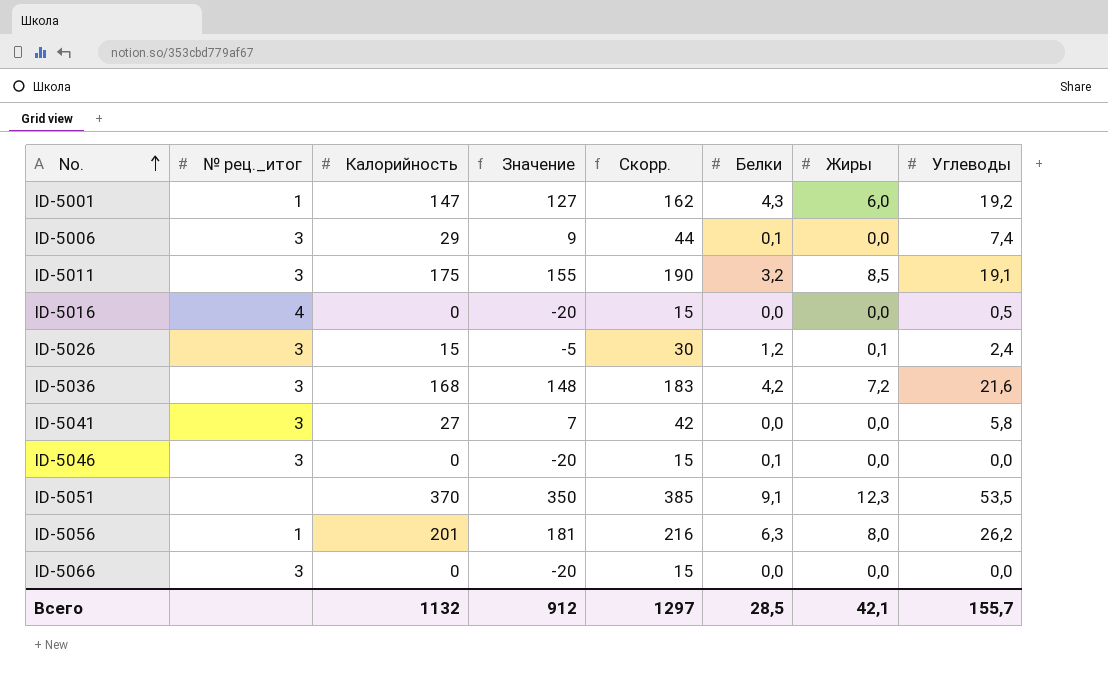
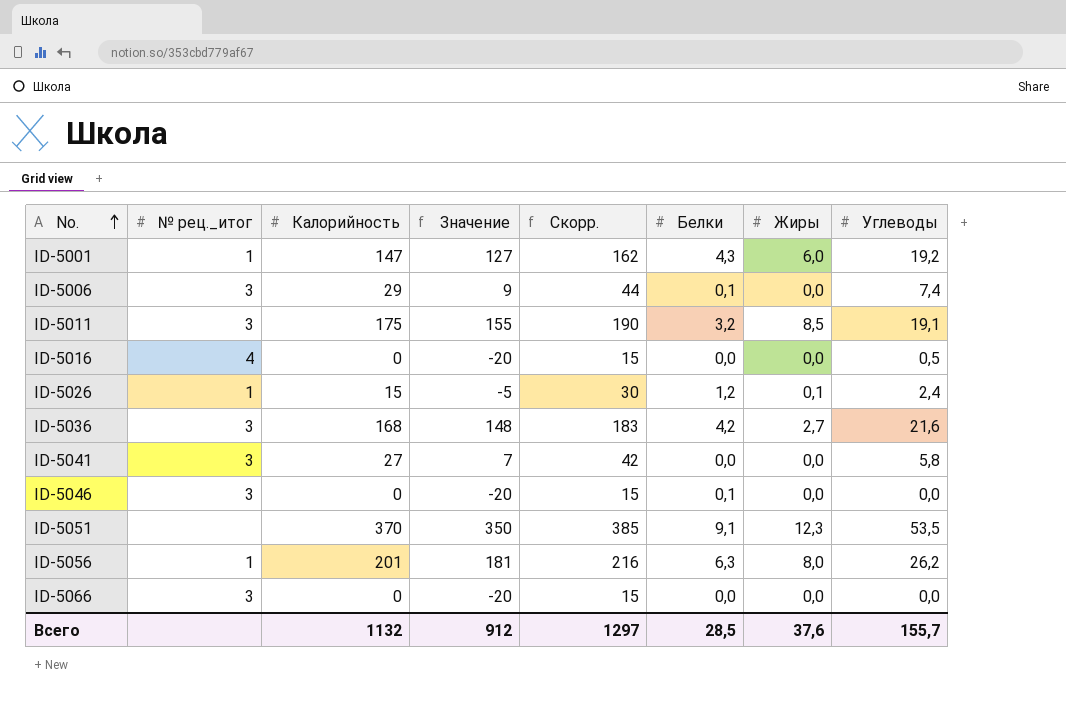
ID-5026 | № рец._итог: 3 -> 1
ID-5036 | Жиры: 7,2 -> 2,7
Всего | Жиры: 42,1 -> 37,6

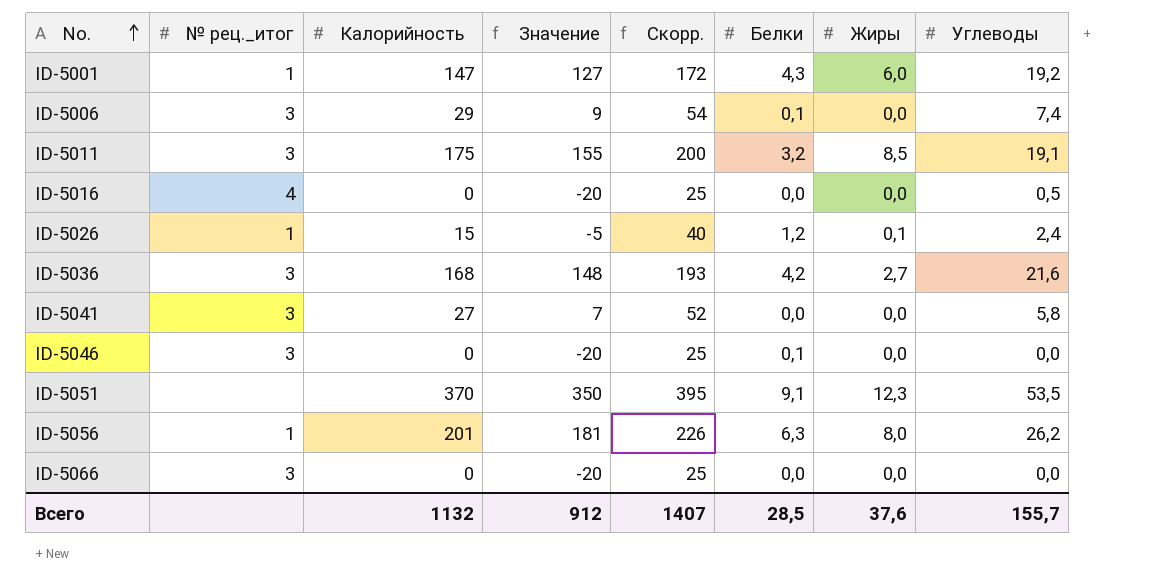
column Скорр. | formula: [Калорийность] + 15 -> [Калорийность] + 25
Всего | Скорр.: 1297 -> 1407

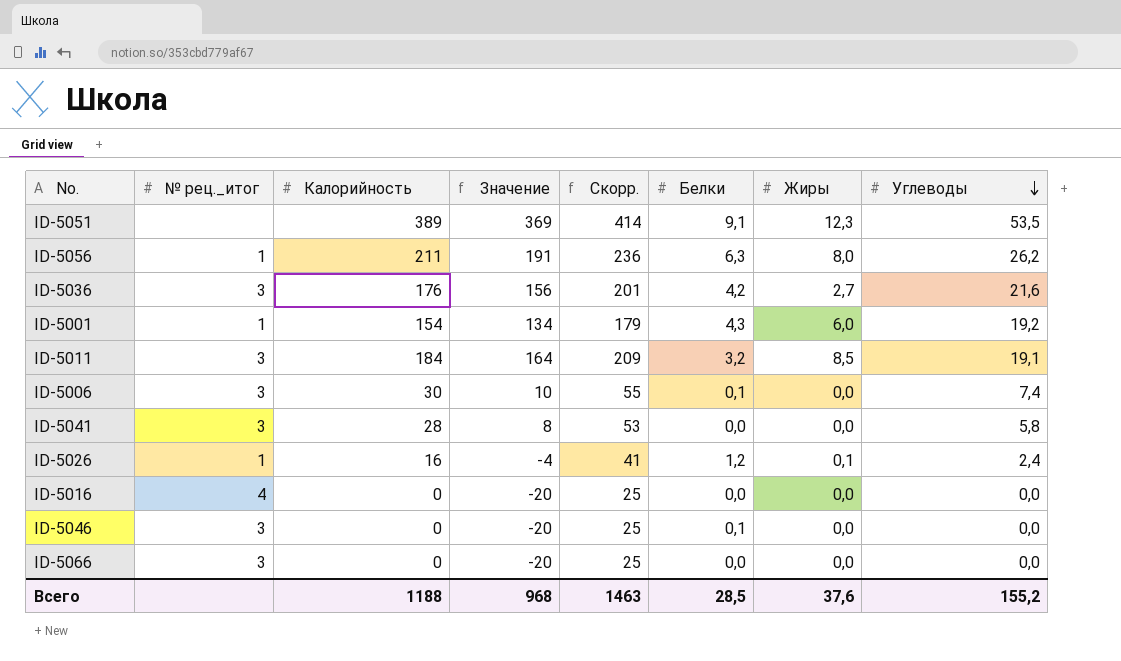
row order: No. ascending -> Углеводы descending
ID-5051 | Калорийность: 370 -> 389
ID-5051 | Значение: 350 -> 369
ID-5051 | Скорр.: 395 -> 414
ID-5056 | Калорийность: 201 -> 211
ID-5056 | Значение: 181 -> 191
ID-5056 | Скорр.: 226 -> 236
ID-5036 | Калорийность: 168 -> 176
ID-5036 | Значение: 148 -> 156
ID-5036 | Скорр.: 193 -> 201
ID-5001 | Калорийность: 147 -> 154
ID-5001 | Значение: 127 -> 134
ID-5001 | Скорр.: 172 -> 179
ID-5011 | Калорийность: 175 -> 184
ID-5011 | Значение: 155 -> 164
ID-5011 | Скорр.: 200 -> 209
ID-5006 | Калорийность: 29 -> 30
ID-5006 | Значение: 9 -> 10
ID-5006 | Скорр.: 54 -> 55
ID-5041 | Калорийность: 27 -> 28
ID-5041 | Значение: 7 -> 8
ID-5041 | Скорр.: 52 -> 53
ID-5026 | Калорийность: 15 -> 16
ID-5026 | Значение: -5 -> -4
ID-5026 | Скорр.: 40 -> 41
ID-5016 | Углеводы: 0,5 -> 0,0
Всего | Калорийность: 1132 -> 1188
Всего | Значение: 912 -> 968
Всего | Скорр.: 1407 -> 1463
Всего | Углеводы: 155,7 -> 155,2

